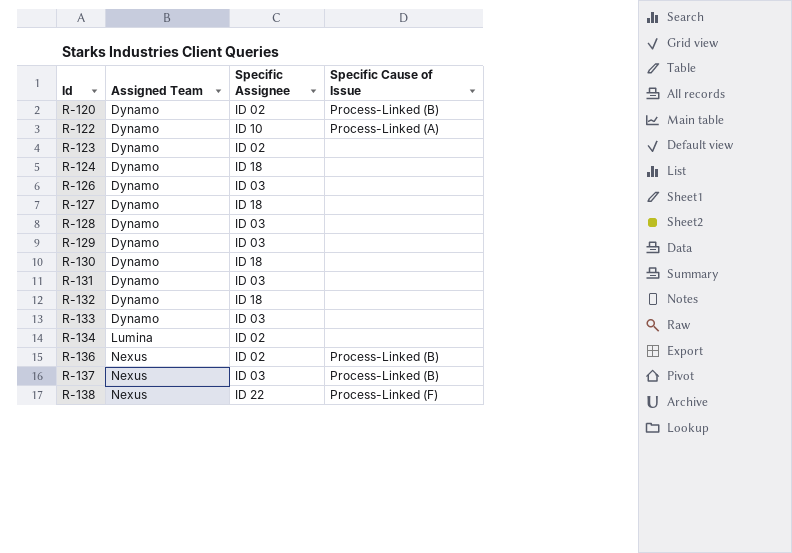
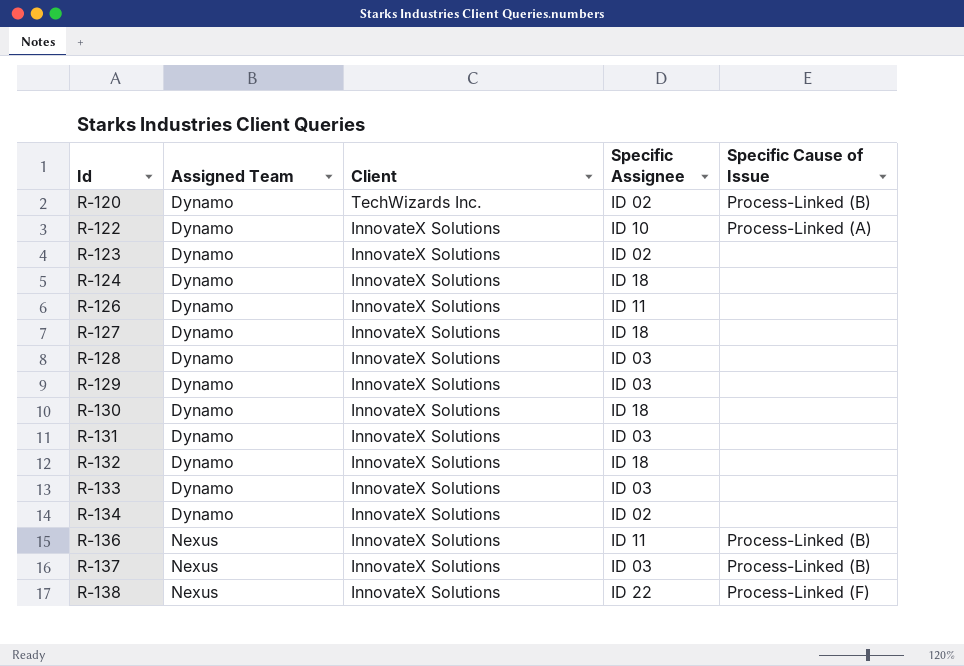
column Client | position: none -> 3
R-126 | Specific Assignee: ID 03 -> ID 11
R-134 | Assigned Team: Lumina -> Dynamo
R-136 | Specific Assignee: ID 02 -> ID 11

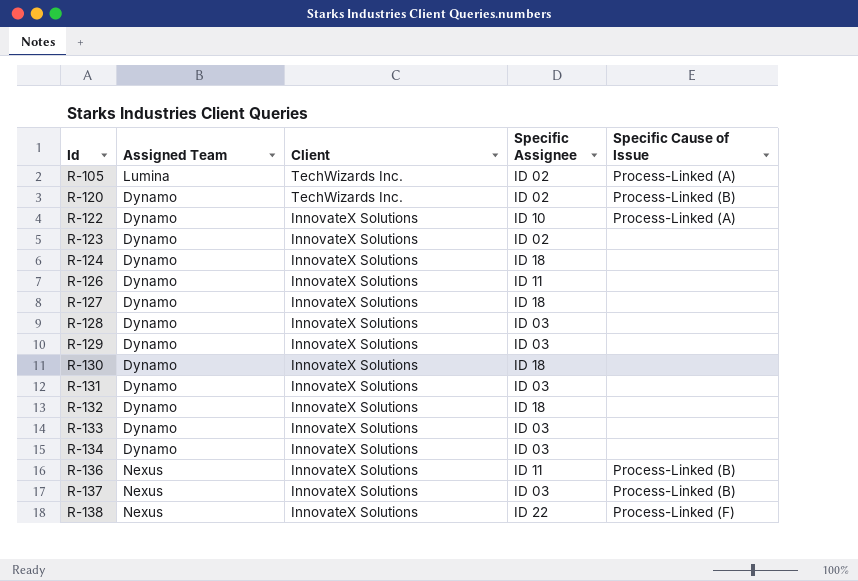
row R-105: none -> Lumina | TechWizards Inc. | ID 02 | Process-Linked (A)
R-134 | Specific Assignee: ID 02 -> ID 03

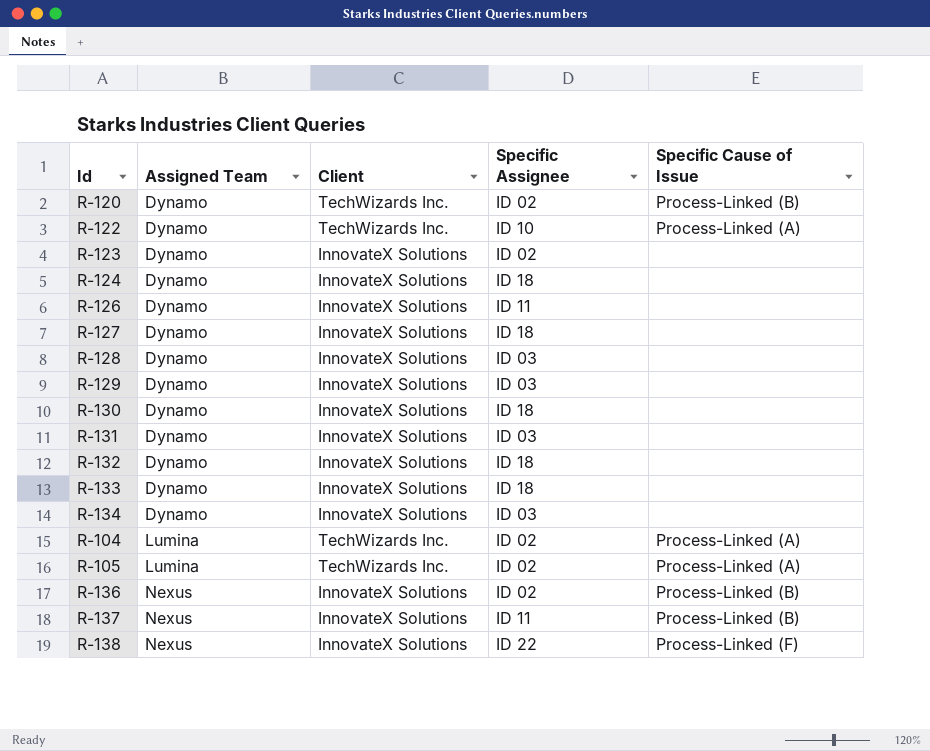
row order: Id ascending -> Assigned Team ascending
R-122 | Client: InnovateX Solutions -> TechWizards Inc.
R-133 | Specific Assignee: ID 03 -> ID 18
row R-104: none -> Lumina | TechWizards Inc. | ID 02 | Process-Linked (A)
R-136 | Specific Assignee: ID 11 -> ID 02
R-137 | Specific Assignee: ID 03 -> ID 11

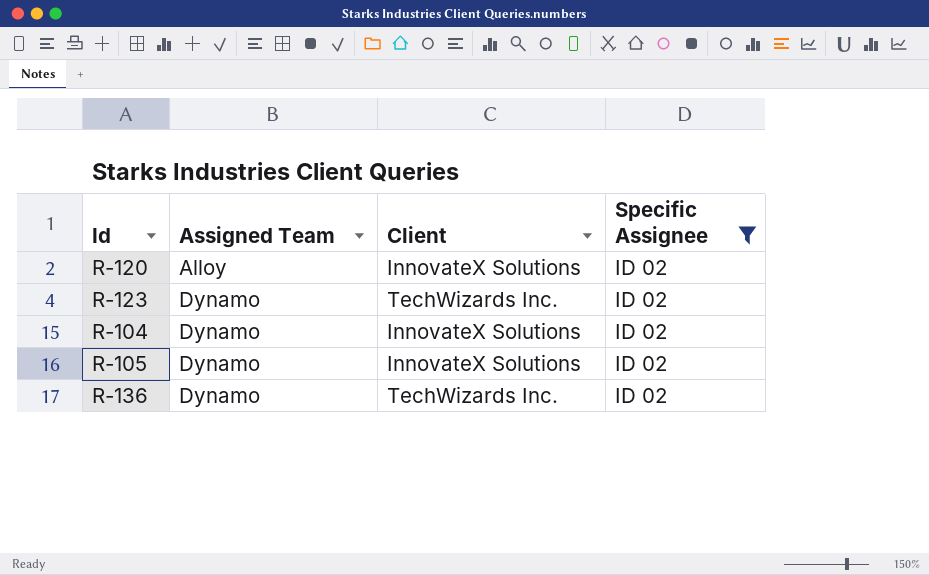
filter: none -> Specific Assignee = ID 02
column Specific Cause of Issue | position: 5 -> none
R-120 | Assigned Team: Dynamo -> Alloy
R-120 | Client: TechWizards Inc. -> InnovateX Solutions
R-123 | Client: InnovateX Solutions -> TechWizards Inc.
R-104 | Assigned Team: Lumina -> Dynamo
R-104 | Client: TechWizards Inc. -> InnovateX Solutions
R-105 | Assigned Team: Lumina -> Dynamo
R-105 | Client: TechWizards Inc. -> InnovateX Solutions
R-136 | Assigned Team: Nexus -> Dynamo
R-136 | Client: InnovateX Solutions -> TechWizards Inc.

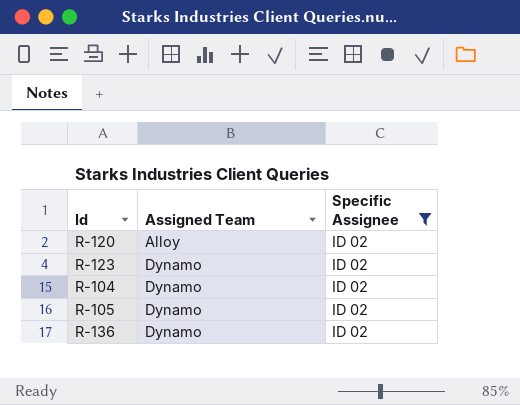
column Client | position: 3 -> none

